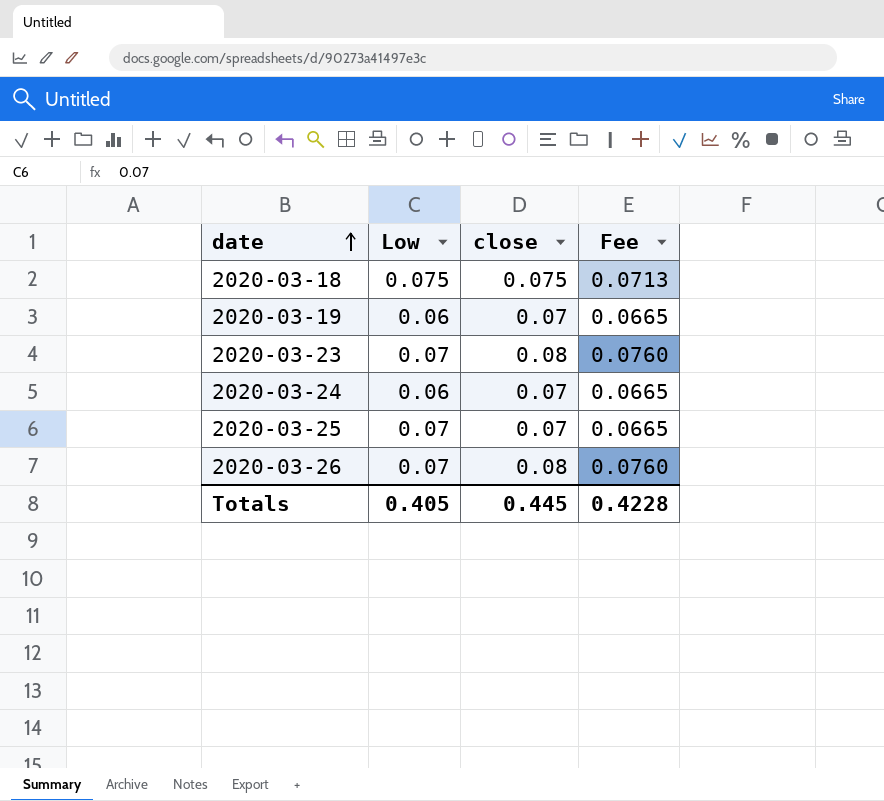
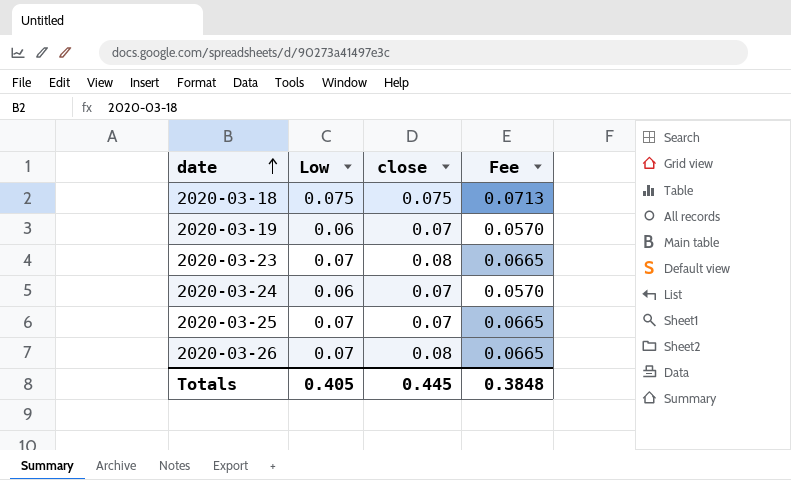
column Fee | formula: [close] * 0.95 -> [Low] * 0.95
Totals | Fee: 0.4228 -> 0.3848

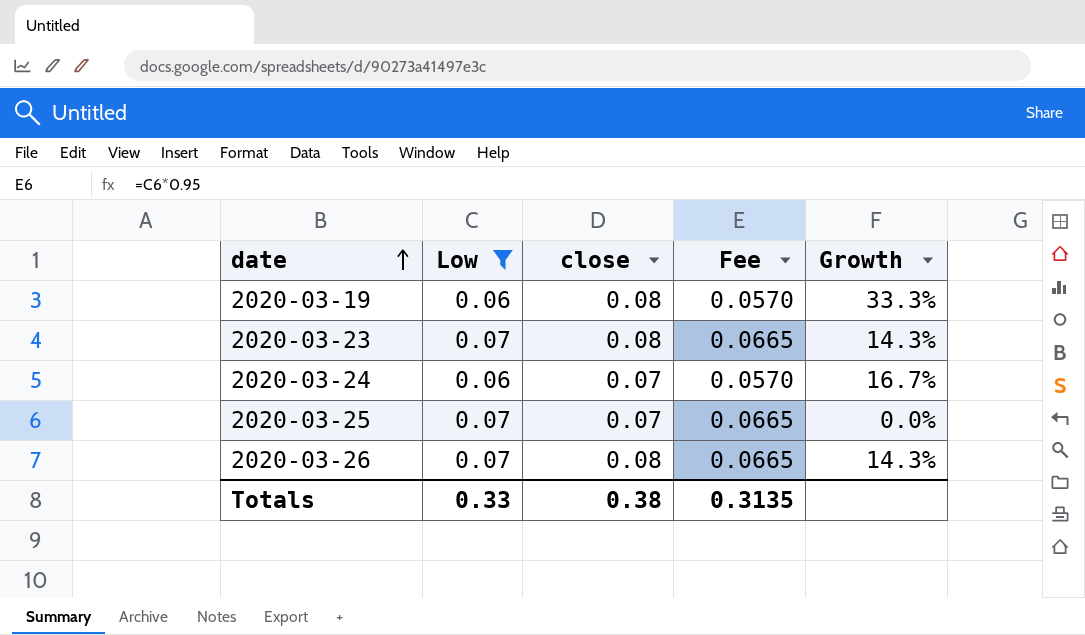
filter: none -> Low != 0.075
column Growth | formula: none -> ([close] - [Low]) / [Low]
2020-03-19 | close: 0.07 -> 0.08
Totals | Low: 0.405 -> 0.33
Totals | close: 0.445 -> 0.38
Totals | Fee: 0.3848 -> 0.3135

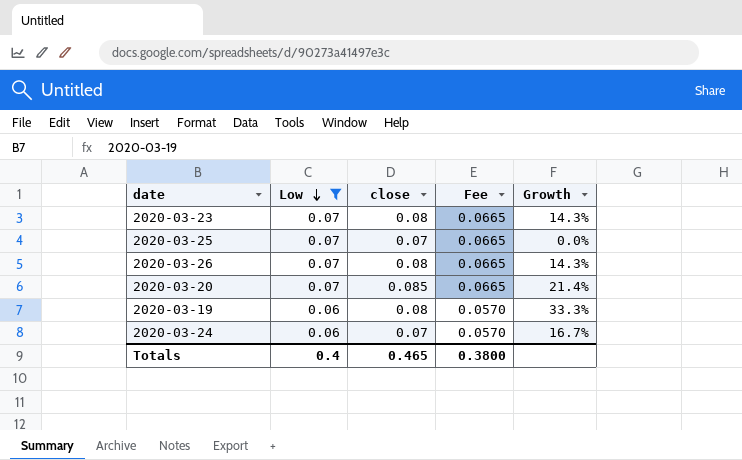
row order: date ascending -> Low descending
row 2020-03-20: none -> 0.07 | 0.085 | 0.0665 | 21.4%
Totals | Low: 0.33 -> 0.4
Totals | close: 0.38 -> 0.465
Totals | Fee: 0.3135 -> 0.3800

